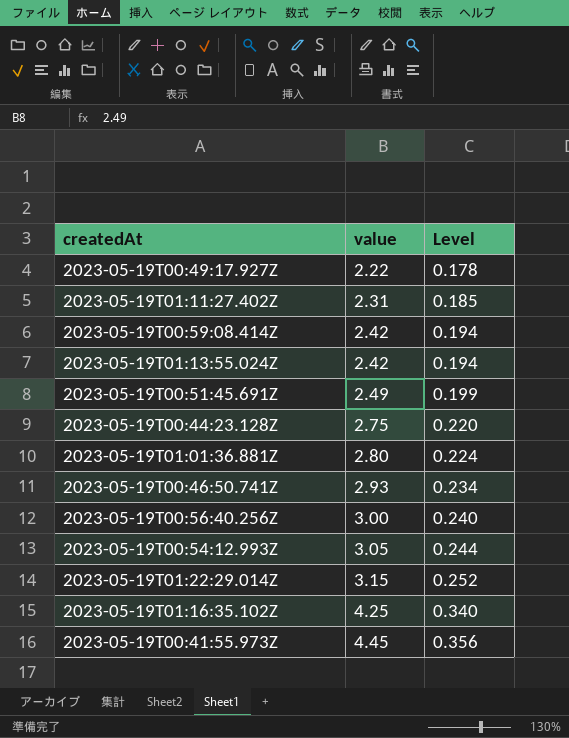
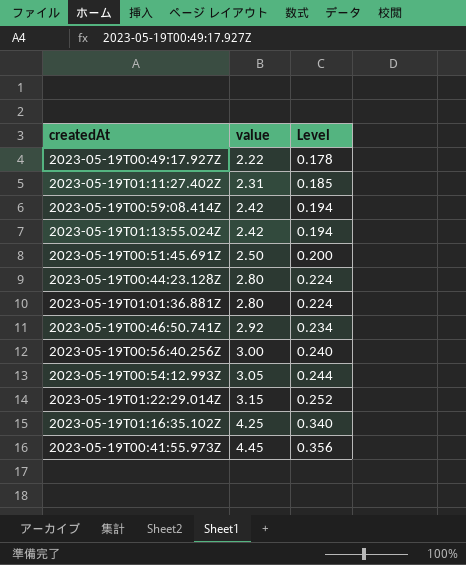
2023-05-19T00:51:45.691Z | value: 2.49 -> 2.50
2023-05-19T00:51:45.691Z | Level: 0.199 -> 0.200
2023-05-19T00:44:23.128Z | value: 2.75 -> 2.80
2023-05-19T00:44:23.128Z | Level: 0.220 -> 0.224
2023-05-19T00:46:50.741Z | value: 2.93 -> 2.92

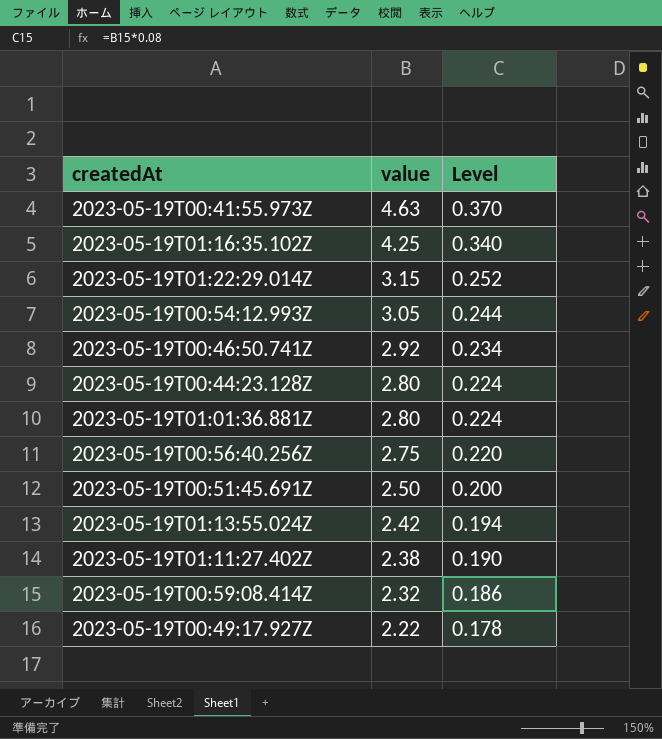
row order: value ascending -> value descending
2023-05-19T00:41:55.973Z | value: 4.45 -> 4.63
2023-05-19T00:41:55.973Z | Level: 0.356 -> 0.370
2023-05-19T00:56:40.256Z | value: 3.00 -> 2.75
2023-05-19T00:56:40.256Z | Level: 0.240 -> 0.220
2023-05-19T01:11:27.402Z | value: 2.31 -> 2.38
2023-05-19T01:11:27.402Z | Level: 0.185 -> 0.190
2023-05-19T00:59:08.414Z | value: 2.42 -> 2.32
2023-05-19T00:59:08.414Z | Level: 0.194 -> 0.186

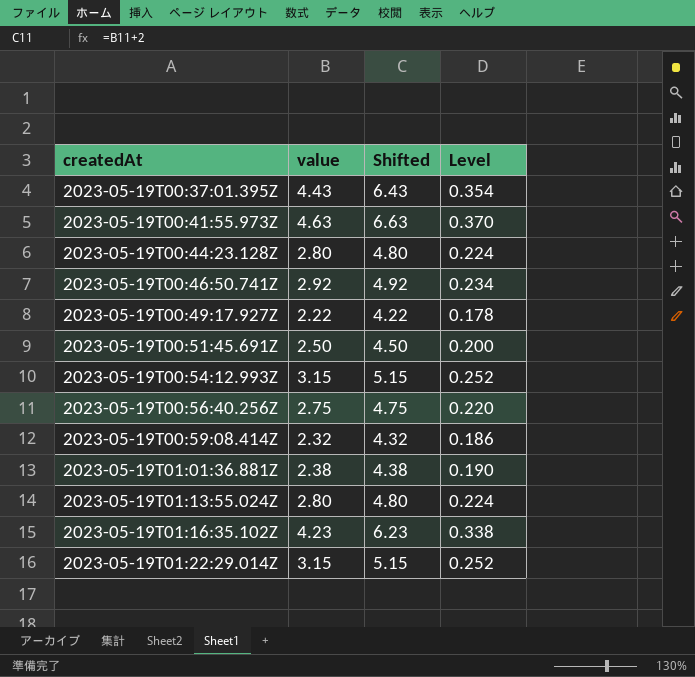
row order: value descending -> createdAt ascending
column Shifted | formula: none -> [value] + 2
row 2023-05-19T01:11:27.402Z: 2.38 | 0.190 -> none
row 2023-05-19T00:37:01.395Z: none -> 4.43 | 6.43 | 0.354
2023-05-19T00:54:12.993Z | value: 3.05 -> 3.15
2023-05-19T00:54:12.993Z | Level: 0.244 -> 0.252
2023-05-19T01:01:36.881Z | value: 2.80 -> 2.38
2023-05-19T01:01:36.881Z | Level: 0.224 -> 0.190
2023-05-19T01:13:55.024Z | value: 2.42 -> 2.80
2023-05-19T01:13:55.024Z | Level: 0.194 -> 0.224
2023-05-19T01:16:35.102Z | value: 4.25 -> 4.23
2023-05-19T01:16:35.102Z | Level: 0.340 -> 0.338

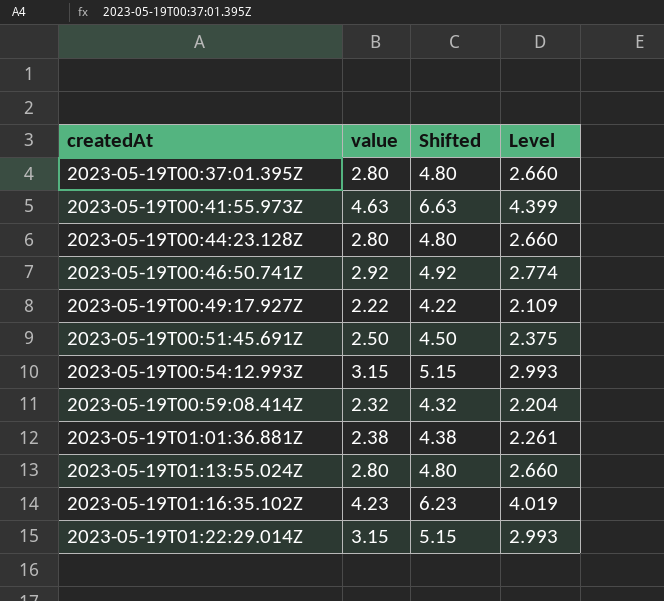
column Level | formula: [value] * 0.08 -> [value] * 0.95
row 2023-05-19T00:56:40.256Z: 2.75 | 4.75 | 0.220 -> none
2023-05-19T00:37:01.395Z | value: 4.43 -> 2.80
2023-05-19T00:37:01.395Z | Shifted: 6.43 -> 4.80

